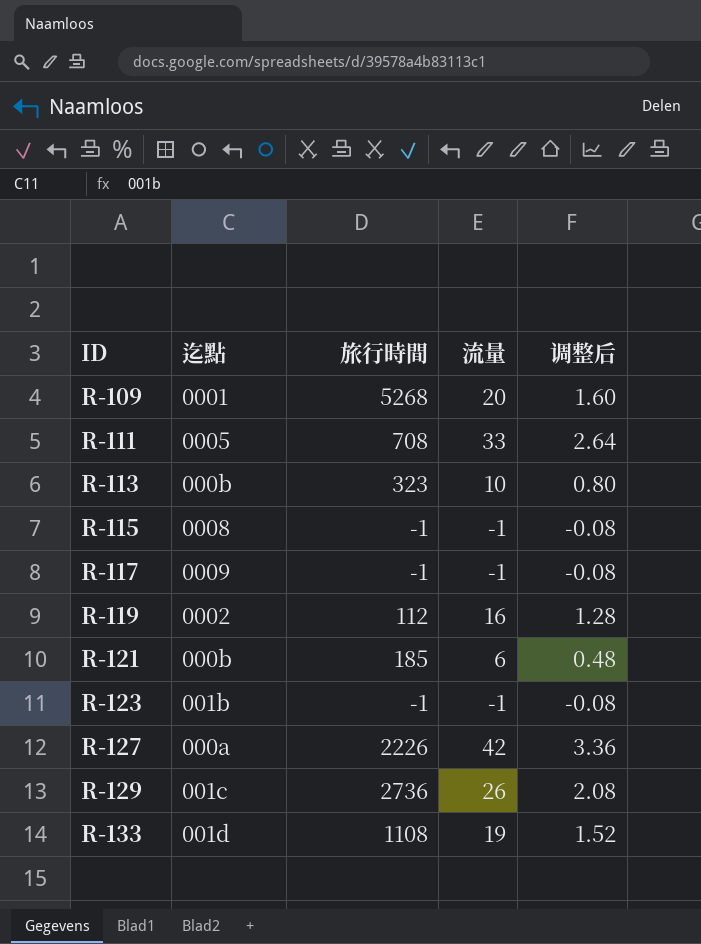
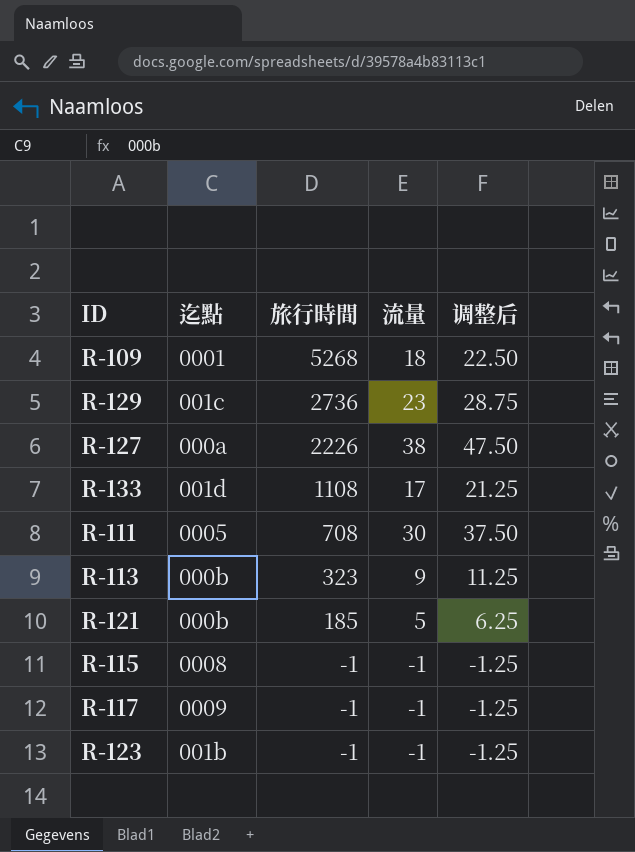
row order: ID ascending -> 旅行時間 descending
column 调整后 | formula: [流量] * 0.08 -> [流量] * 1.25
row R-119: 0002 | 112 | 16 | 1.28 -> none
R-109 | 流量: 20 -> 18
R-129 | 流量: 26 -> 23
R-127 | 流量: 42 -> 38
R-133 | 流量: 19 -> 17
R-111 | 流量: 33 -> 30
R-113 | 流量: 10 -> 9
R-121 | 流量: 6 -> 5

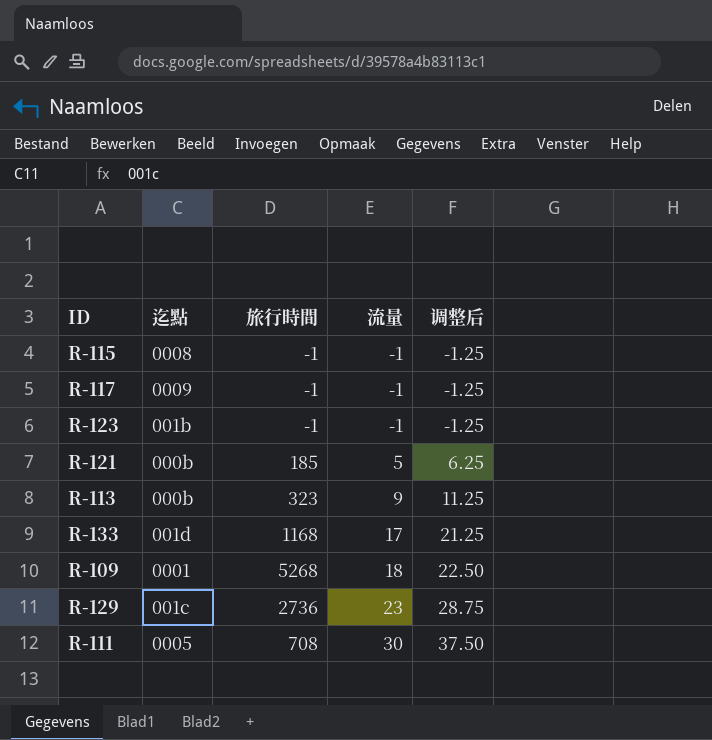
row order: 旅行時間 descending -> 流量 ascending
row R-127: 000a | 2226 | 38 | 47.50 -> none
R-133 | 旅行時間: 1108 -> 1168

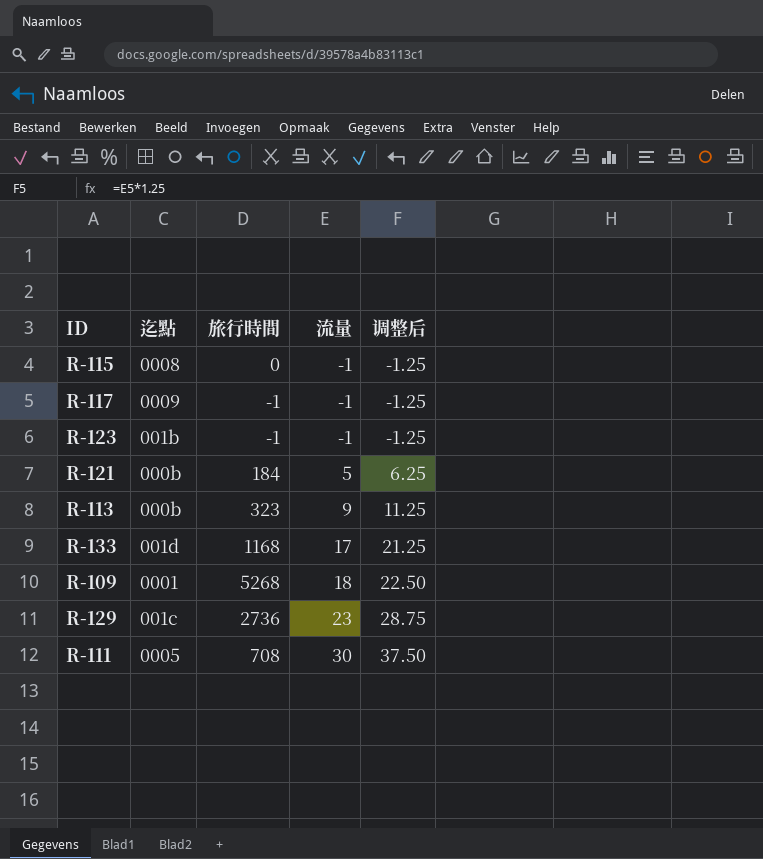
R-115 | 旅行時間: -1 -> 0
R-121 | 旅行時間: 185 -> 184

